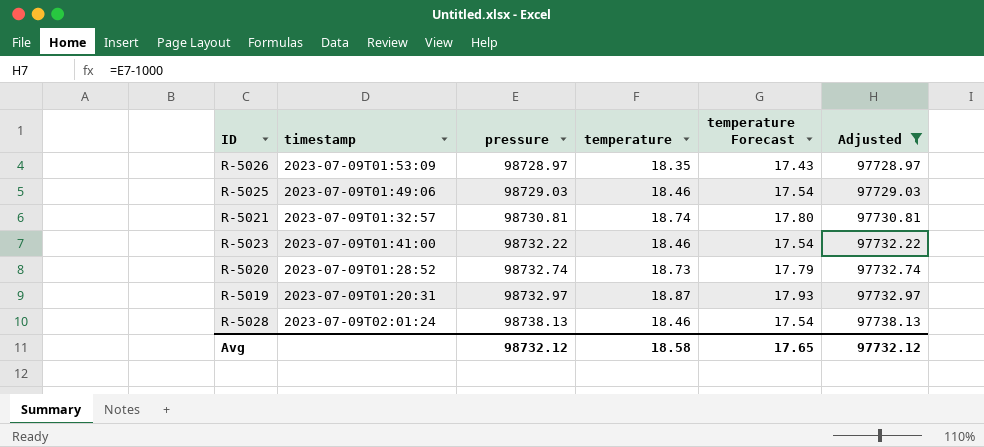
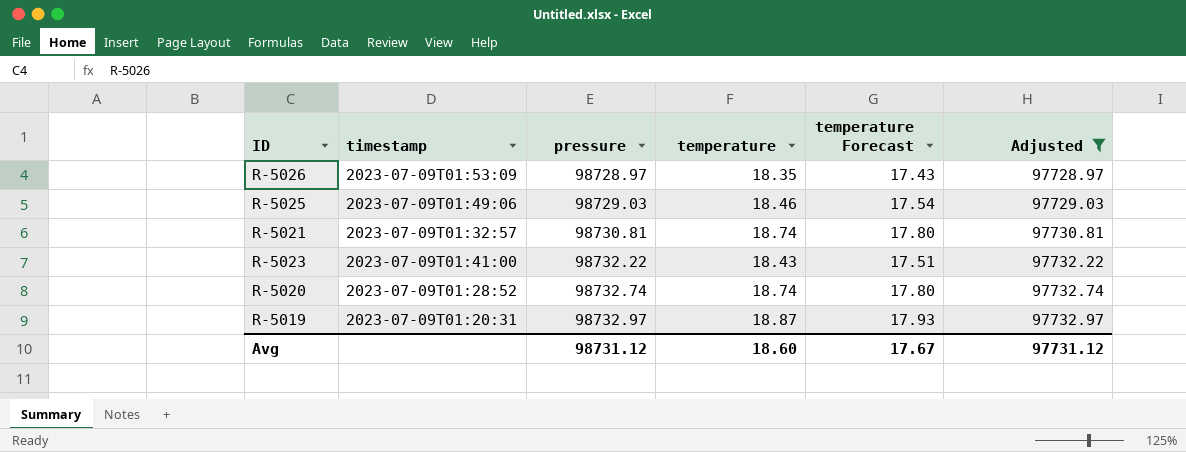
row R-5028: 2023-07-09T02:01:24 | 98738.13 | 18.46 | 17.54 | 97738.13 -> none
R-5023 | temperature: 18.46 -> 18.43
R-5023 | temperature Forecast: 17.54 -> 17.51
R-5020 | temperature: 18.73 -> 18.74
R-5020 | temperature Forecast: 17.79 -> 17.80
Avg | pressure: 98732.12 -> 98731.12
Avg | temperature: 18.58 -> 18.60
Avg | temperature Forecast: 17.65 -> 17.67
Avg | Adjusted: 97732.12 -> 97731.12

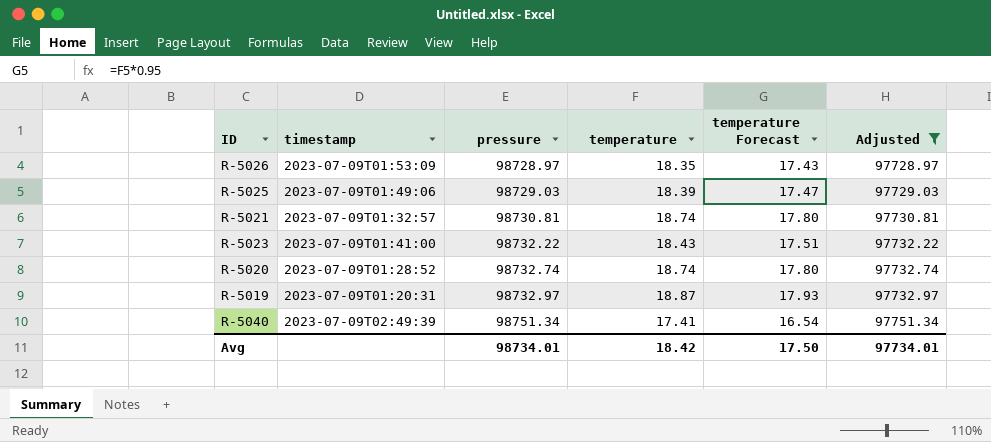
R-5025 | temperature: 18.46 -> 18.39
R-5025 | temperature Forecast: 17.54 -> 17.47
row R-5040: none -> 2023-07-09T02:49:39 | 98751.34 | 17.41 | 16.54 | 97751.34
Avg | pressure: 98731.12 -> 98734.01
Avg | temperature: 18.60 -> 18.42
Avg | temperature Forecast: 17.67 -> 17.50
Avg | Adjusted: 97731.12 -> 97734.01

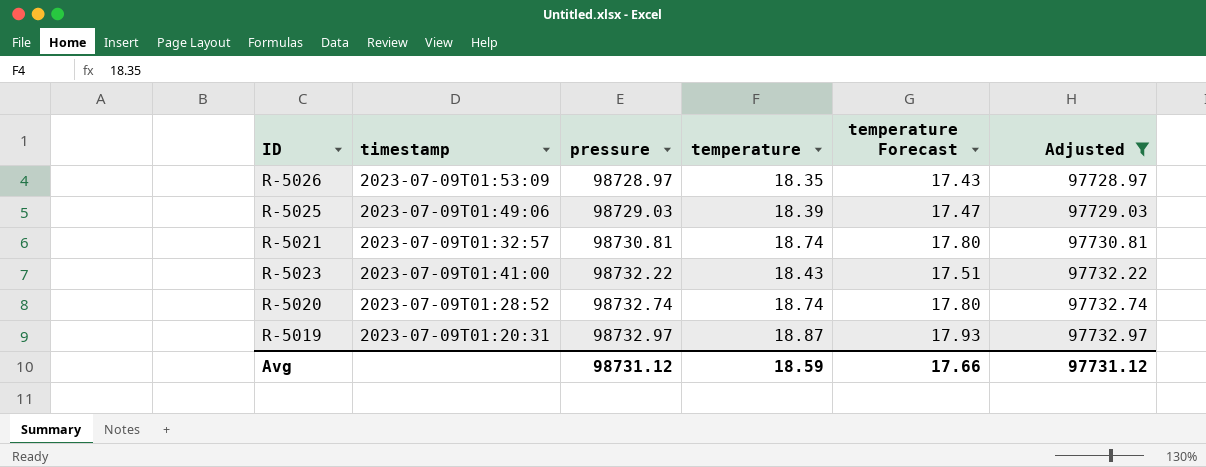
row R-5040: 2023-07-09T02:49:39 | 98751.34 | 17.41 | 16.54 | 97751.34 -> none
Avg | pressure: 98734.01 -> 98731.12
Avg | temperature: 18.42 -> 18.59
Avg | temperature Forecast: 17.50 -> 17.66
Avg | Adjusted: 97734.01 -> 97731.12

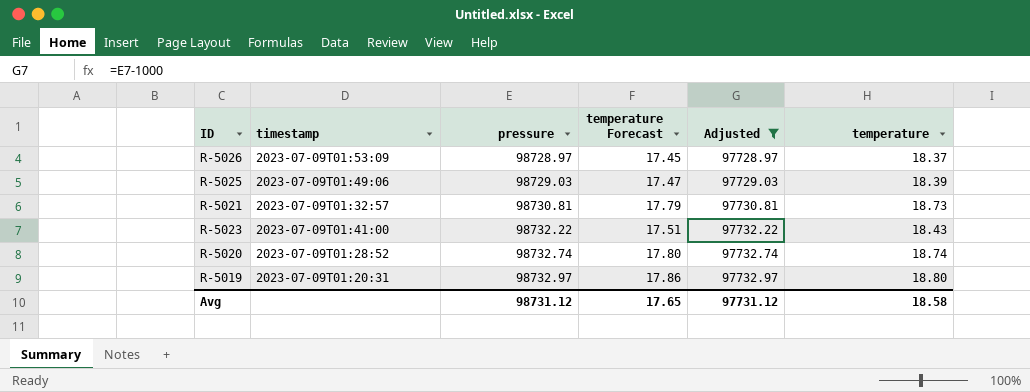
column temperature | position: 4 -> 6
R-5026 | temperature Forecast: 17.43 -> 17.45
R-5026 | temperature: 18.35 -> 18.37
R-5021 | temperature Forecast: 17.80 -> 17.79
R-5021 | temperature: 18.74 -> 18.73
R-5019 | temperature Forecast: 17.93 -> 17.86
R-5019 | temperature: 18.87 -> 18.80
Avg | temperature Forecast: 17.66 -> 17.65
Avg | temperature: 18.59 -> 18.58

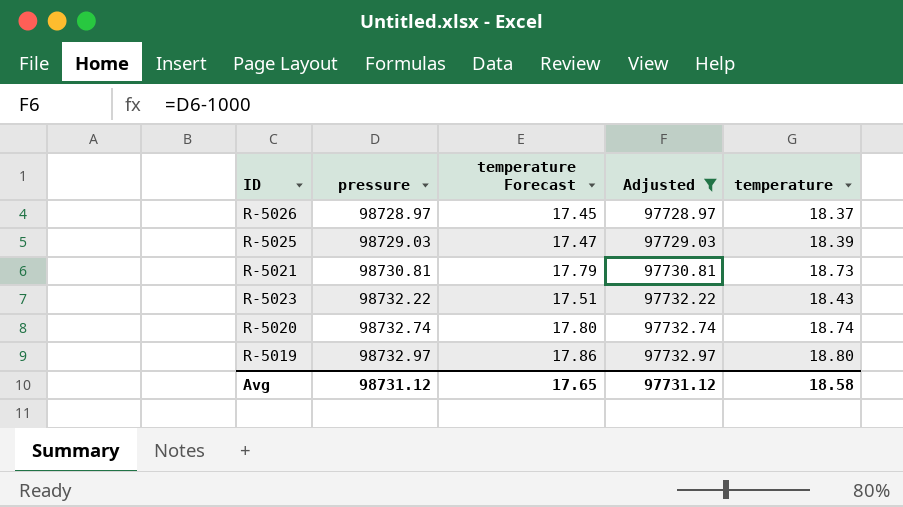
column timestamp | position: 2 -> none

